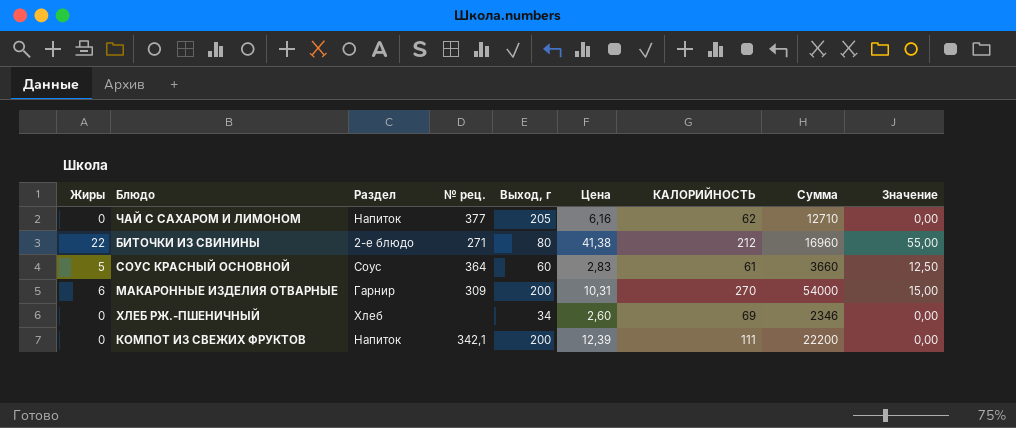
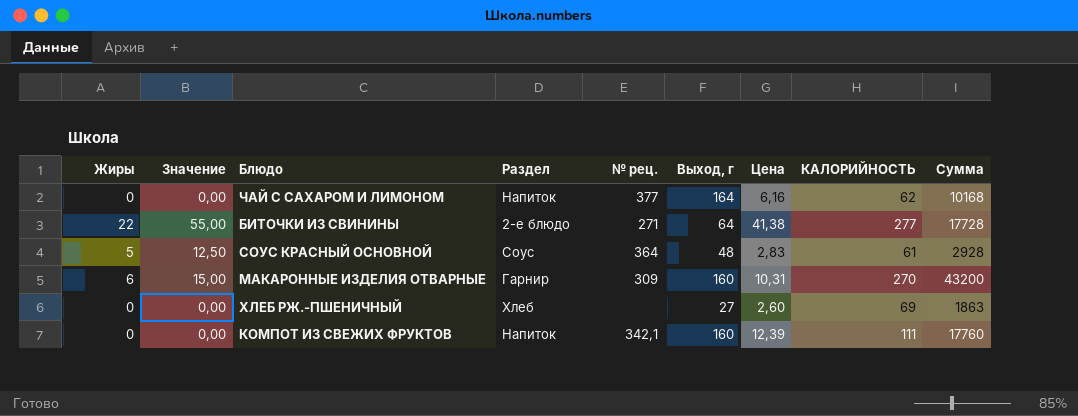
column Значение | position: 9 -> 2
ЧАЙ С САХАРОМ И ЛИМОНОМ | Выход, г: 205 -> 164
ЧАЙ С САХАРОМ И ЛИМОНОМ | Сумма: 12710 -> 10168
БИТОЧКИ ИЗ СВИНИНЫ | Выход, г: 80 -> 64
БИТОЧКИ ИЗ СВИНИНЫ | КАЛОРИЙНОСТЬ: 212 -> 277
БИТОЧКИ ИЗ СВИНИНЫ | Сумма: 16960 -> 17728
СОУС КРАСНЫЙ ОСНОВНОЙ | Выход, г: 60 -> 48
СОУС КРАСНЫЙ ОСНОВНОЙ | Сумма: 3660 -> 2928
МАКАРОННЫЕ ИЗДЕЛИЯ ОТВАРНЫЕ | Выход, г: 200 -> 160
МАКАРОННЫЕ ИЗДЕЛИЯ ОТВАРНЫЕ | Сумма: 54000 -> 43200
ХЛЕБ РЖ.-ПШЕНИЧНЫЙ | Выход, г: 34 -> 27
ХЛЕБ РЖ.-ПШЕНИЧНЫЙ | Сумма: 2346 -> 1863
КОМПОТ ИЗ СВЕЖИХ ФРУКТОВ | Выход, г: 200 -> 160
КОМПОТ ИЗ СВЕЖИХ ФРУКТОВ | Сумма: 22200 -> 17760

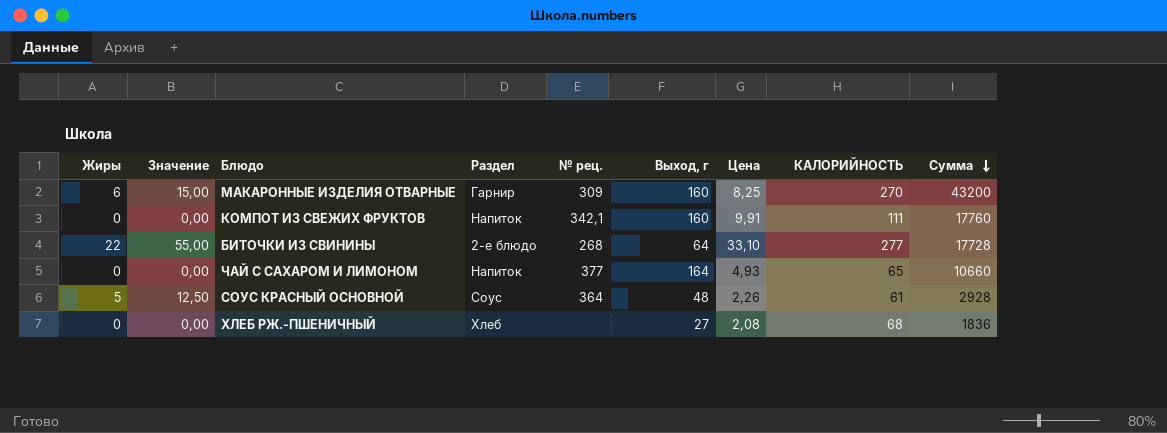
row order: none -> Сумма descending
МАКАРОННЫЕ ИЗДЕЛИЯ ОТВАРНЫЕ | Цена: 10,31 -> 8,25
КОМПОТ ИЗ СВЕЖИХ ФРУКТОВ | Цена: 12,39 -> 9,91
БИТОЧКИ ИЗ СВИНИНЫ | № рец.: 271 -> 268
БИТОЧКИ ИЗ СВИНИНЫ | Цена: 41,38 -> 33,10
ЧАЙ С САХАРОМ И ЛИМОНОМ | Цена: 6,16 -> 4,93
ЧАЙ С САХАРОМ И ЛИМОНОМ | КАЛОРИЙНОСТЬ: 62 -> 65
ЧАЙ С САХАРОМ И ЛИМОНОМ | Сумма: 10168 -> 10660
СОУС КРАСНЫЙ ОСНОВНОЙ | Цена: 2,83 -> 2,26
ХЛЕБ РЖ.-ПШЕНИЧНЫЙ | Цена: 2,60 -> 2,08
ХЛЕБ РЖ.-ПШЕНИЧНЫЙ | КАЛОРИЙНОСТЬ: 69 -> 68
ХЛЕБ РЖ.-ПШЕНИЧНЫЙ | Сумма: 1863 -> 1836

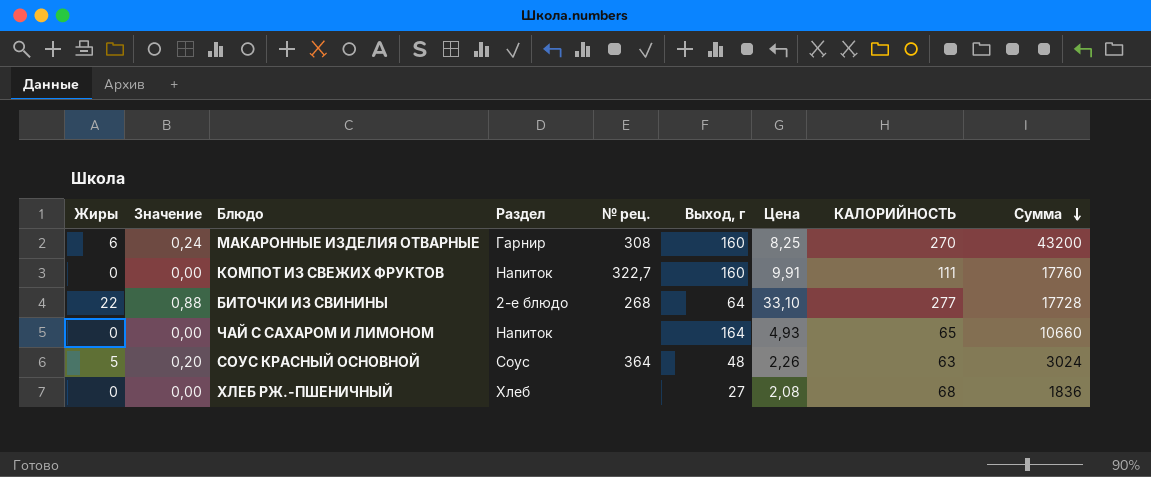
column Значение | formula: [Жиры] * 2,5 -> [Жиры] * 0,04
МАКАРОННЫЕ ИЗДЕЛИЯ ОТВАРНЫЕ | № рец.: 309 -> 308
КОМПОТ ИЗ СВЕЖИХ ФРУКТОВ | № рец.: 342,1 -> 322,7
ЧАЙ С САХАРОМ И ЛИМОНОМ | № рец.: 377 -> none
СОУС КРАСНЫЙ ОСНОВНОЙ | КАЛОРИЙНОСТЬ: 61 -> 63
СОУС КРАСНЫЙ ОСНОВНОЙ | Сумма: 2928 -> 3024

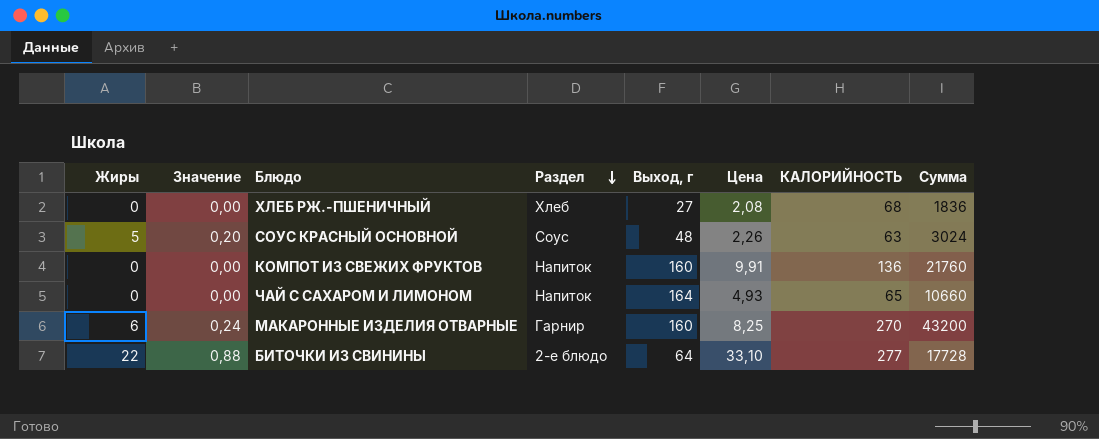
row order: Сумма descending -> Раздел descending
column № рец. | position: 5 -> none
КОМПОТ ИЗ СВЕЖИХ ФРУКТОВ | КАЛОРИЙНОСТЬ: 111 -> 136
КОМПОТ ИЗ СВЕЖИХ ФРУКТОВ | Сумма: 17760 -> 21760

